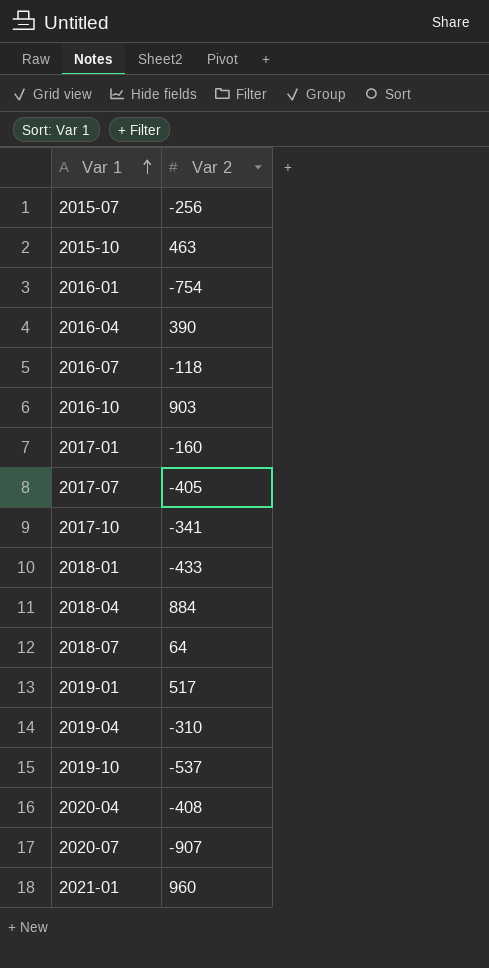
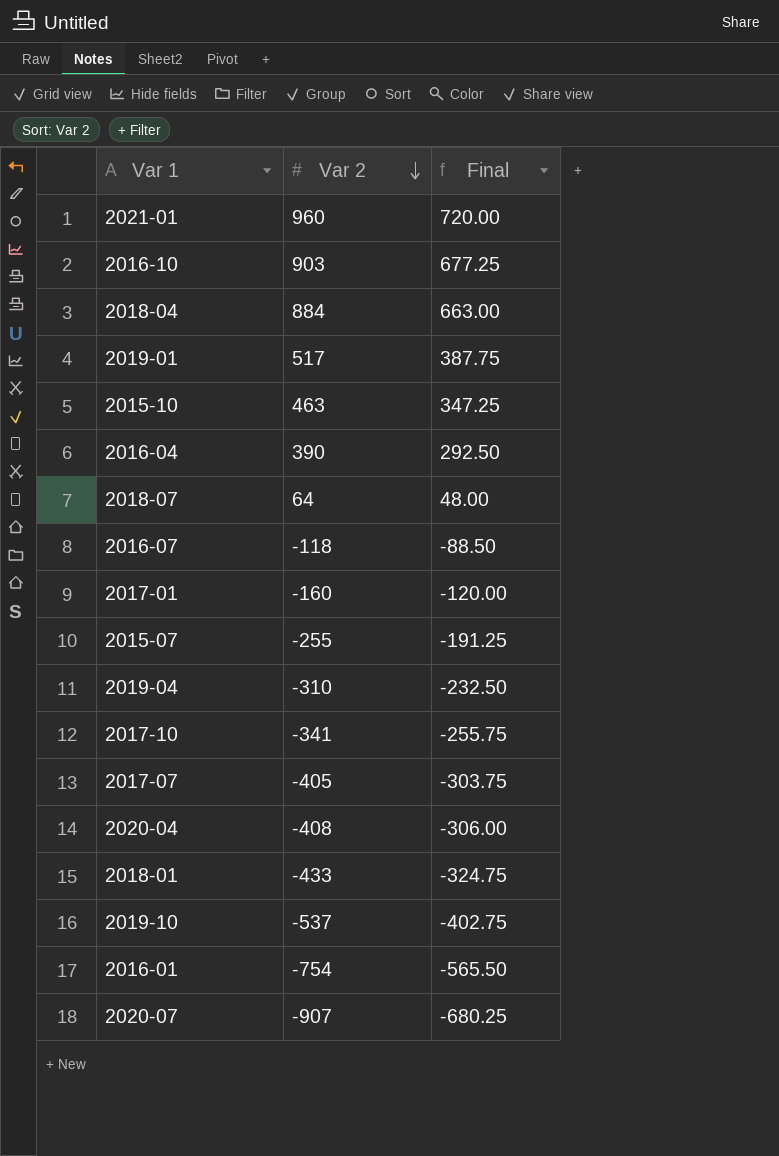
row order: Var 1 ascending -> Var 2 descending
column Final | formula: none -> [Var 2] * 0.75
2015-07 | Var 2: -256 -> -255

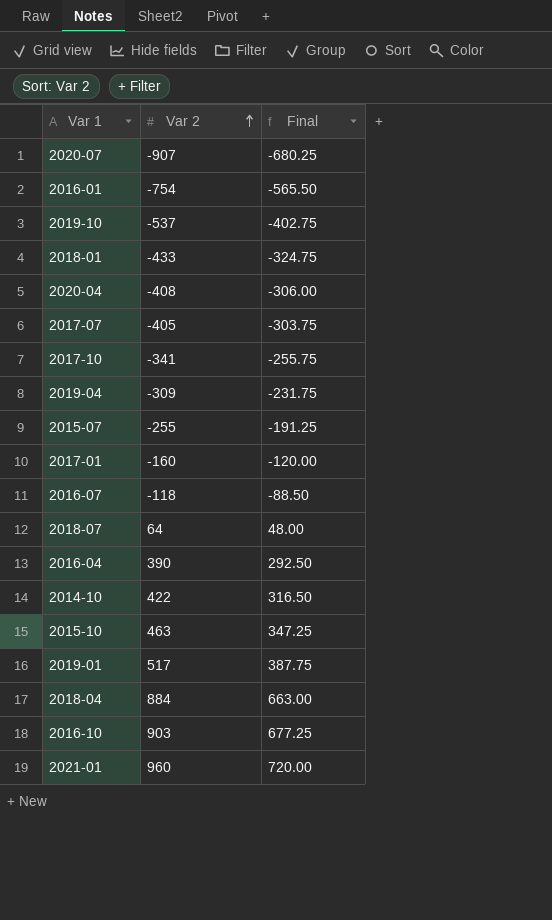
row order: Var 2 descending -> Var 2 ascending
2019-04 | Var 2: -310 -> -309
2019-04 | Final: -232.50 -> -231.75
row 2014-10: none -> 422 | 316.50

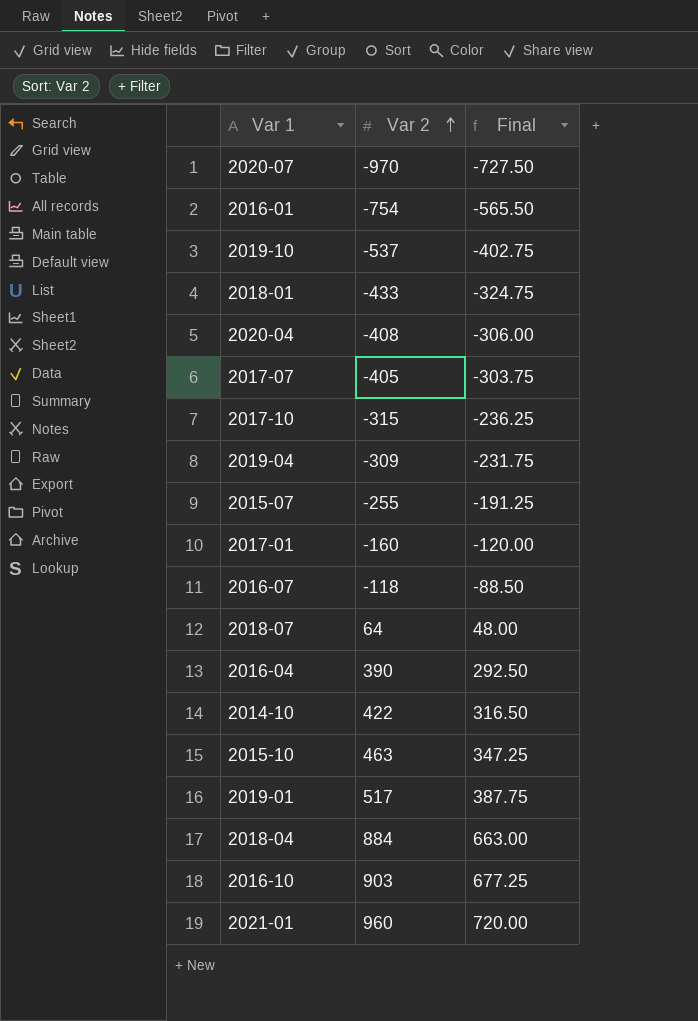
2020-07 | Var 2: -907 -> -970
2020-07 | Final: -680.25 -> -727.50
2017-10 | Var 2: -341 -> -315
2017-10 | Final: -255.75 -> -236.25

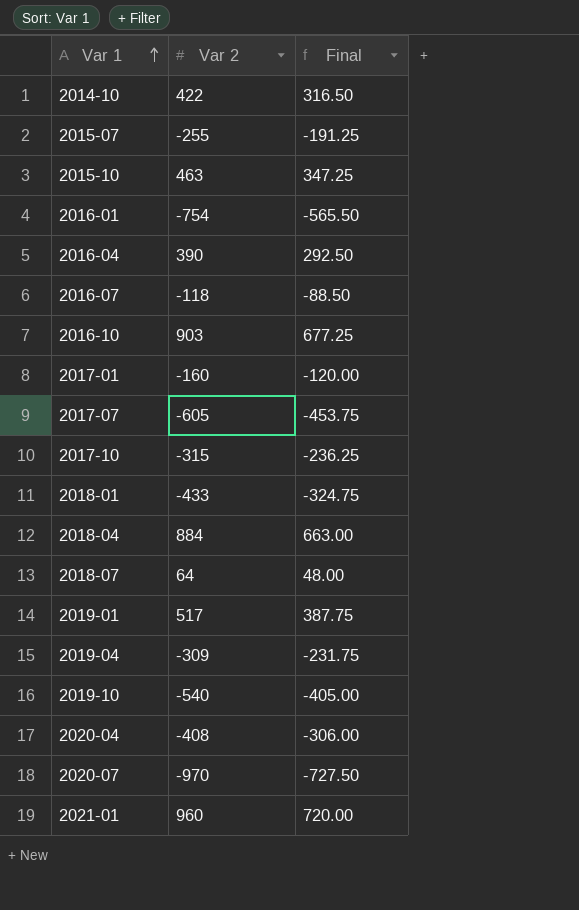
row order: Var 2 ascending -> Var 1 ascending
2017-07 | Var 2: -405 -> -605
2017-07 | Final: -303.75 -> -453.75
2019-10 | Var 2: -537 -> -540
2019-10 | Final: -402.75 -> -405.00

